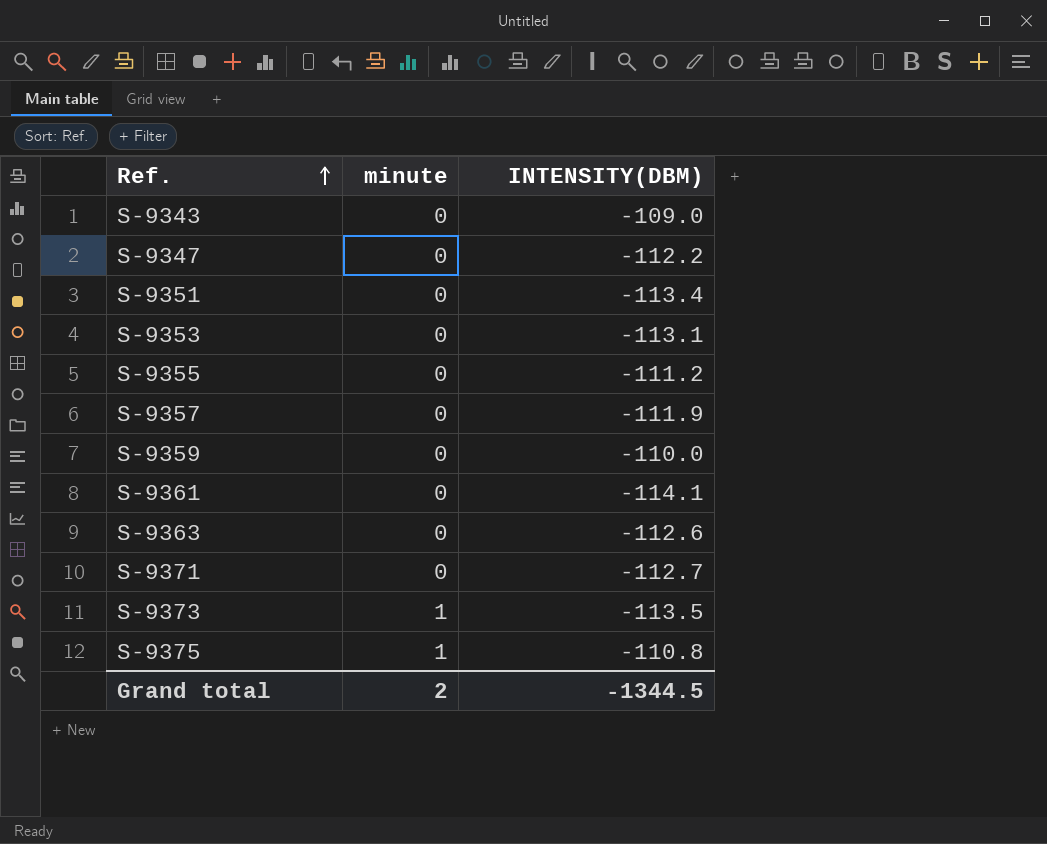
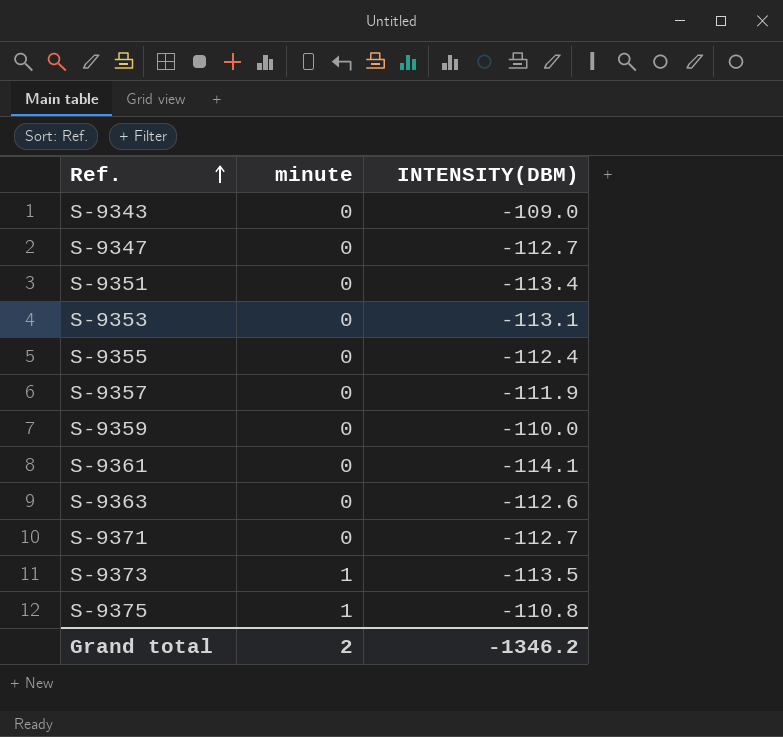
S-9347 | INTENSITY(DBM): -112.2 -> -112.7
S-9355 | INTENSITY(DBM): -111.2 -> -112.4
Grand total | INTENSITY(DBM): -1344.5 -> -1346.2

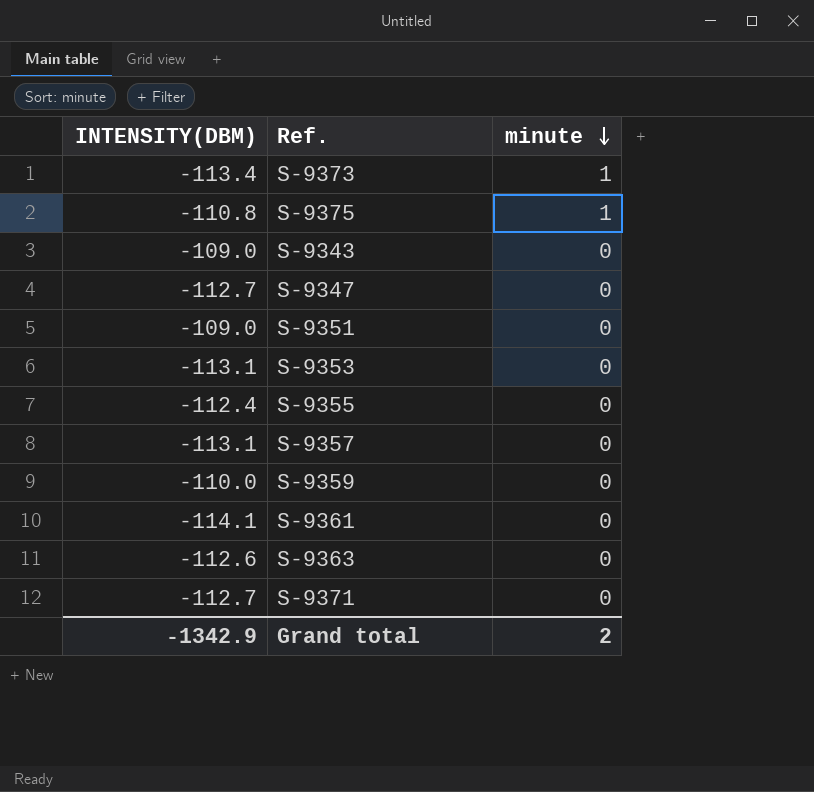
row order: Ref. ascending -> minute descending
column INTENSITY(DBM) | position: 3 -> 1
S-9373 | INTENSITY(DBM): -113.5 -> -113.4
S-9351 | INTENSITY(DBM): -113.4 -> -109.0
S-9357 | INTENSITY(DBM): -111.9 -> -113.1
Grand total | INTENSITY(DBM): -1346.2 -> -1342.9

